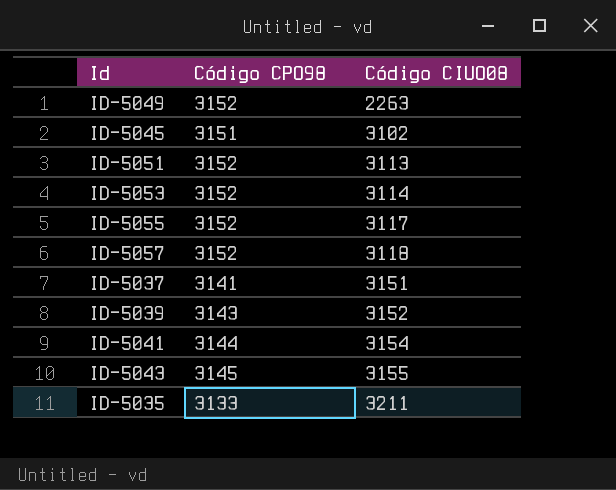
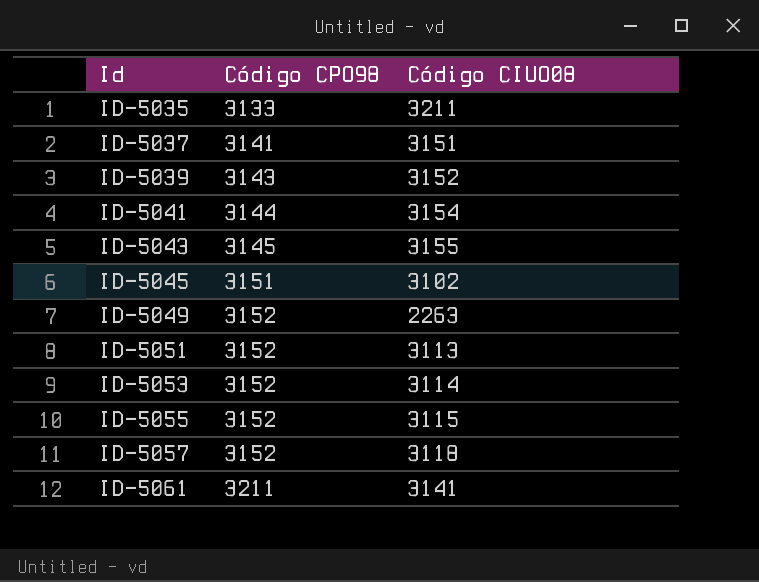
row order: Código CIUO08 ascending -> Id ascending
ID-5055 | Código CIUO08: 3117 -> 3115
row ID-5061: none -> 3211 | 3141

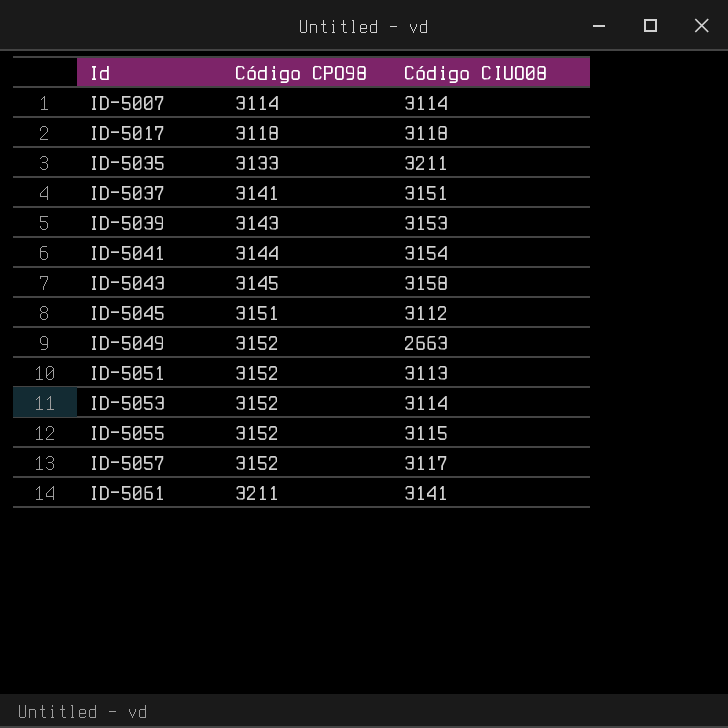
row ID-5007: none -> 3114 | 3114
row ID-5017: none -> 3118 | 3118
ID-5039 | Código CIUO08: 3152 -> 3153
ID-5043 | Código CIUO08: 3155 -> 3158
ID-5045 | Código CIUO08: 3102 -> 3112
ID-5049 | Código CIUO08: 2263 -> 2663
ID-5057 | Código CIUO08: 3118 -> 3117

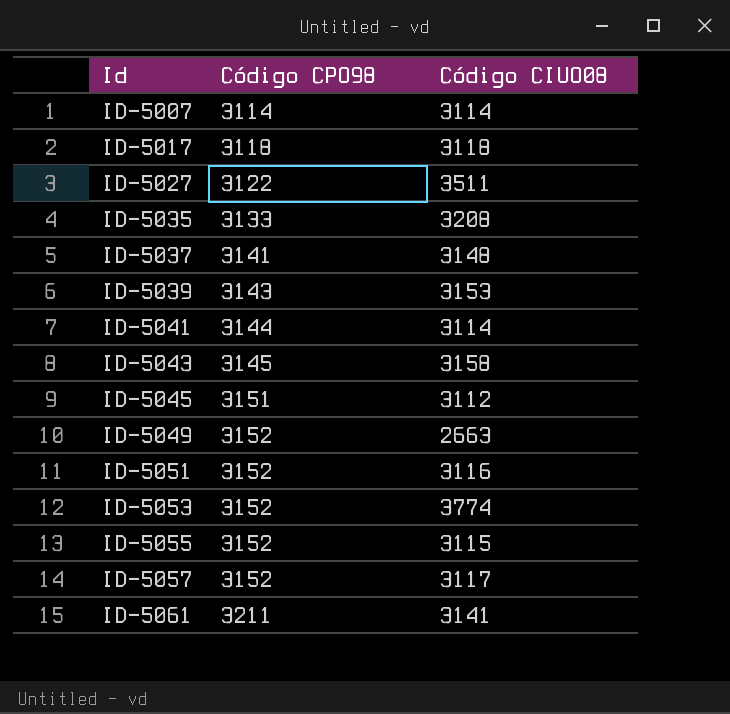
row ID-5027: none -> 3122 | 3511
ID-5035 | Código CIUO08: 3211 -> 3208
ID-5037 | Código CIUO08: 3151 -> 3148
ID-5041 | Código CIUO08: 3154 -> 3114
ID-5051 | Código CIUO08: 3113 -> 3116
ID-5053 | Código CIUO08: 3114 -> 3774

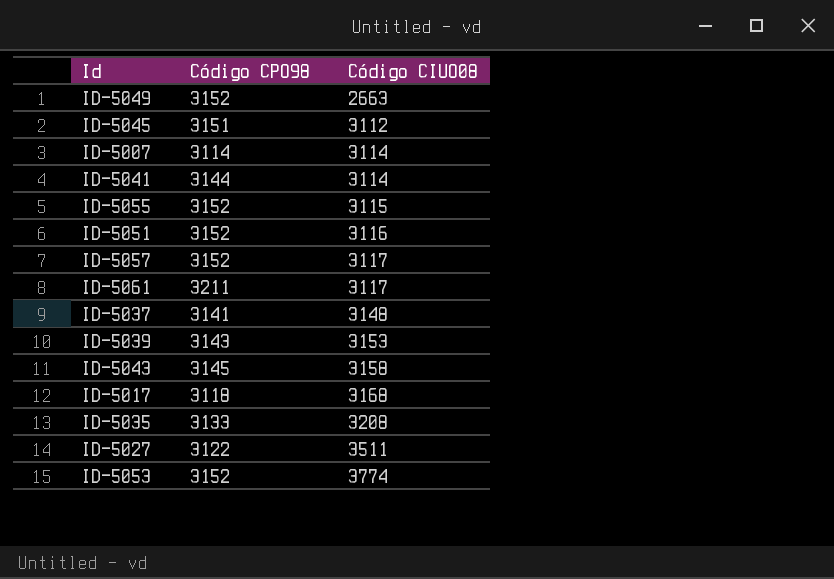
row order: Id ascending -> Código CIUO08 ascending
ID-5061 | Código CIUO08: 3141 -> 3117
ID-5017 | Código CIUO08: 3118 -> 3168

